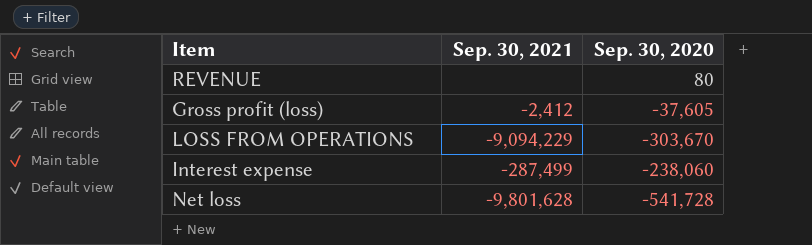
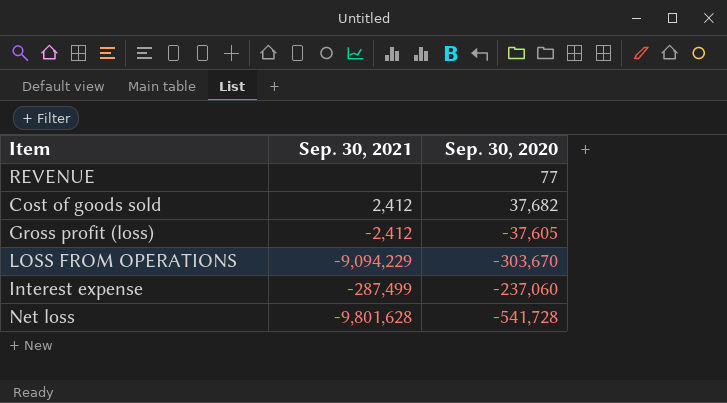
REVENUE | Sep. 30, 2020: 80 -> 77
row Cost of goods sold: none -> 2,412 | 37,682
Interest expense | Sep. 30, 2020: -238,060 -> -237,060

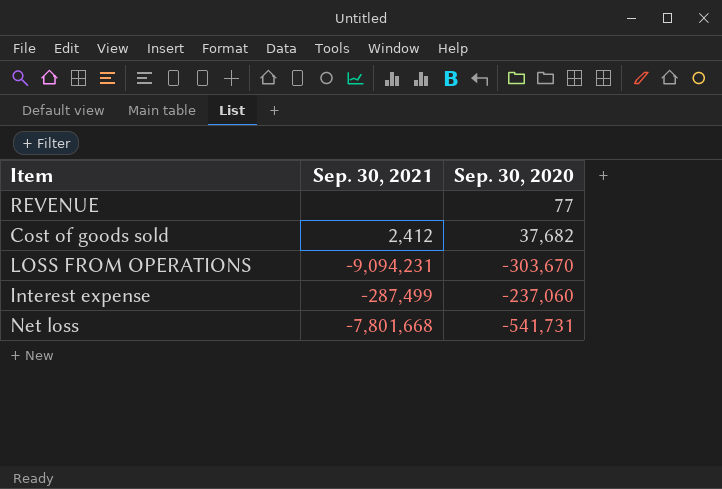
row Gross profit (loss): -2,412 | -37,605 -> none
LOSS FROM OPERATIONS | Sep. 30, 2021: -9,094,229 -> -9,094,231
Net loss | Sep. 30, 2021: -9,801,628 -> -7,801,668
Net loss | Sep. 30, 2020: -541,728 -> -541,731

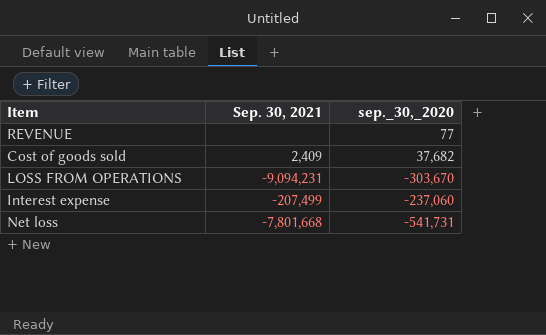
column name: Sep. 30, 2020 -> sep._30,_2020
Cost of goods sold | Sep. 30, 2021: 2,412 -> 2,409
Interest expense | Sep. 30, 2021: -287,499 -> -207,499

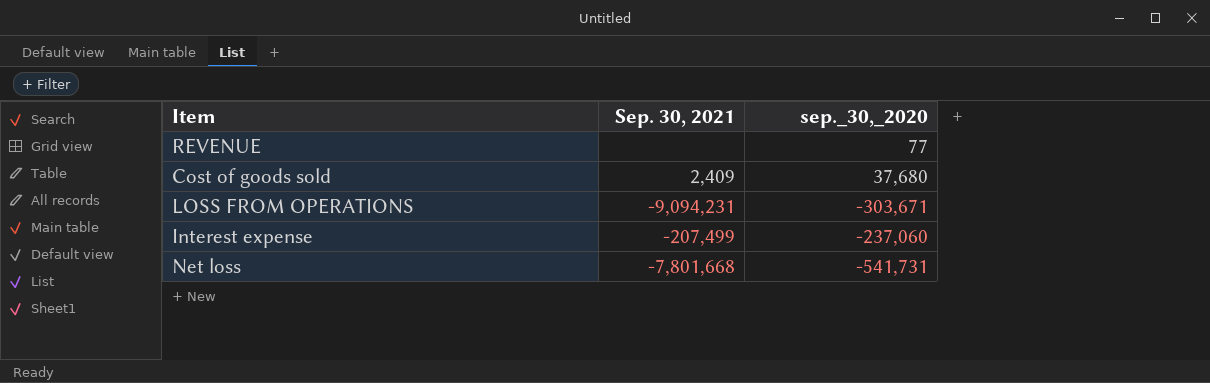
Cost of goods sold | sep._30,_2020: 37,682 -> 37,680
LOSS FROM OPERATIONS | sep._30,_2020: -303,670 -> -303,671

